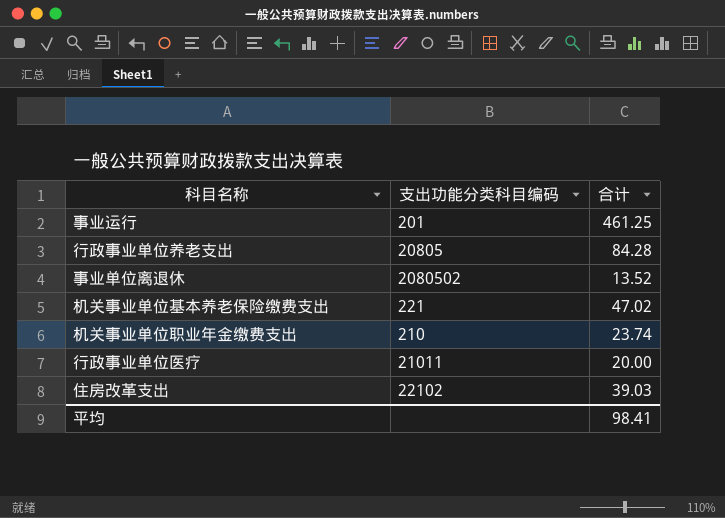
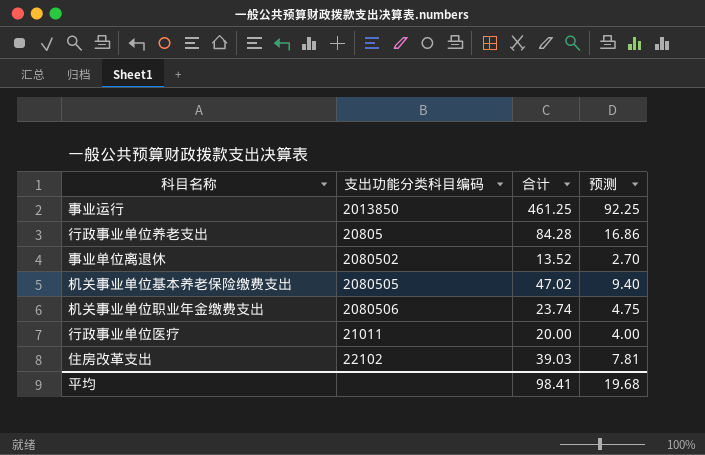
column 预测 | formula: none -> [合计] * 0.2
事业运行 | 支出功能分类科目编码: 201 -> 2013850
机关事业单位基本养老保险缴费支出 | 支出功能分类科目编码: 221 -> 2080505
机关事业单位职业年金缴费支出 | 支出功能分类科目编码: 210 -> 2080506

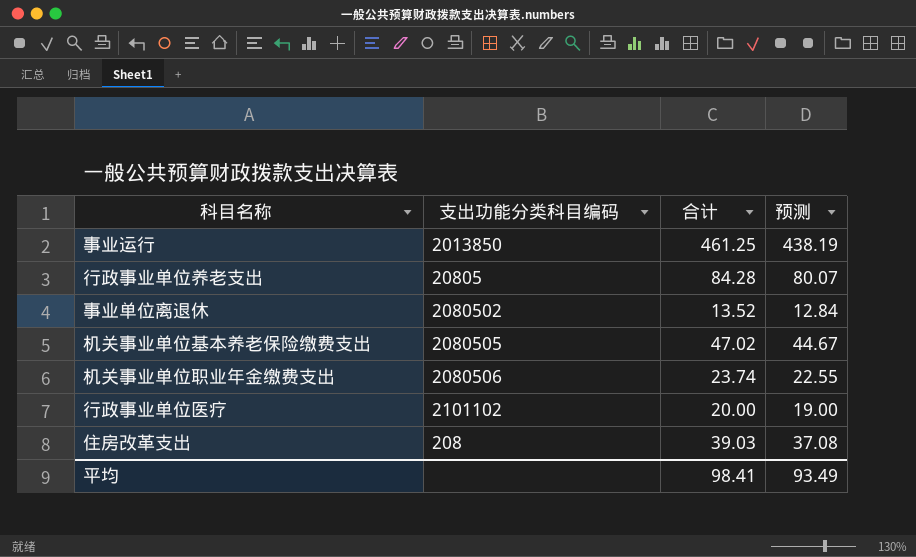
column 预测 | formula: [合计] * 0.2 -> [合计] * 0.95
行政事业单位医疗 | 支出功能分类科目编码: 21011 -> 2101102
住房改革支出 | 支出功能分类科目编码: 22102 -> 208
平均 | 预测: 19.68 -> 93.49

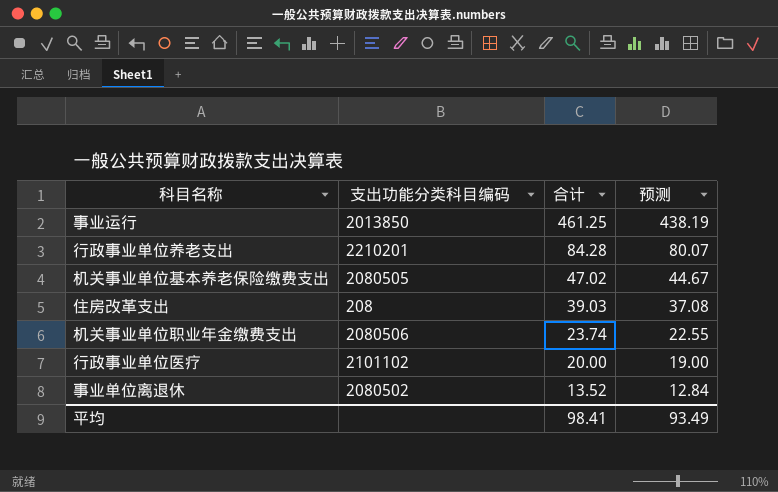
row order: none -> 合计 descending
行政事业单位养老支出 | 支出功能分类科目编码: 20805 -> 2210201

